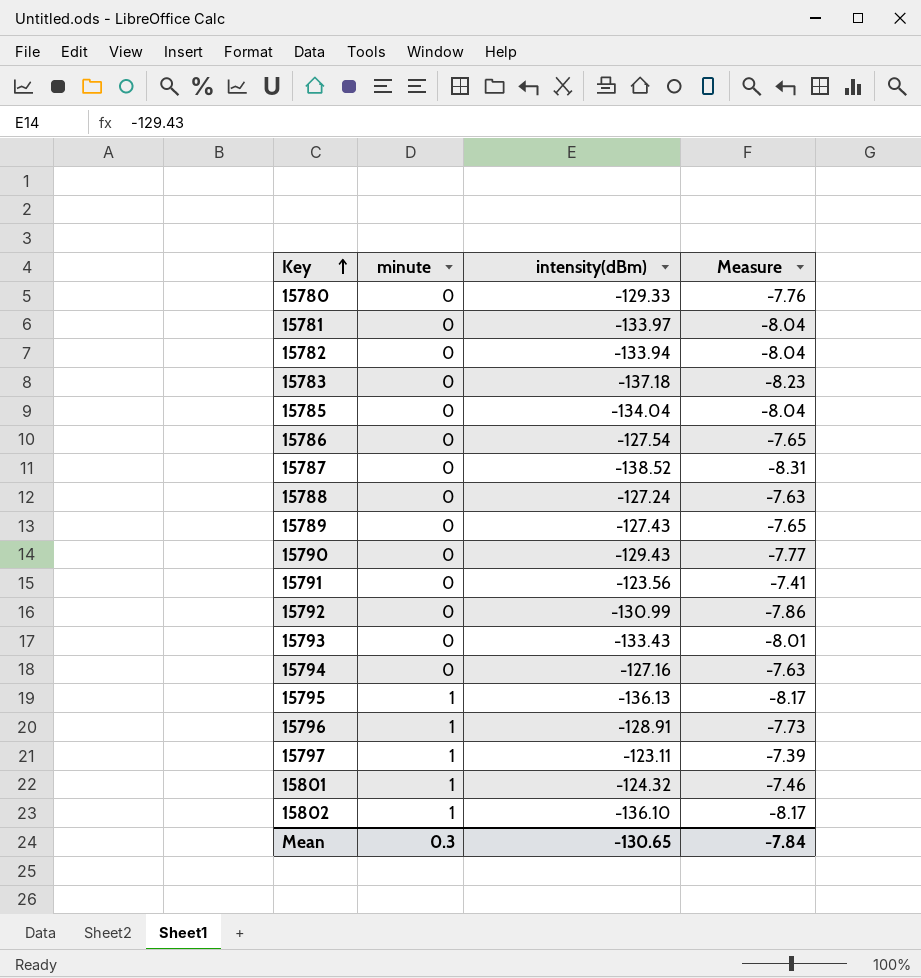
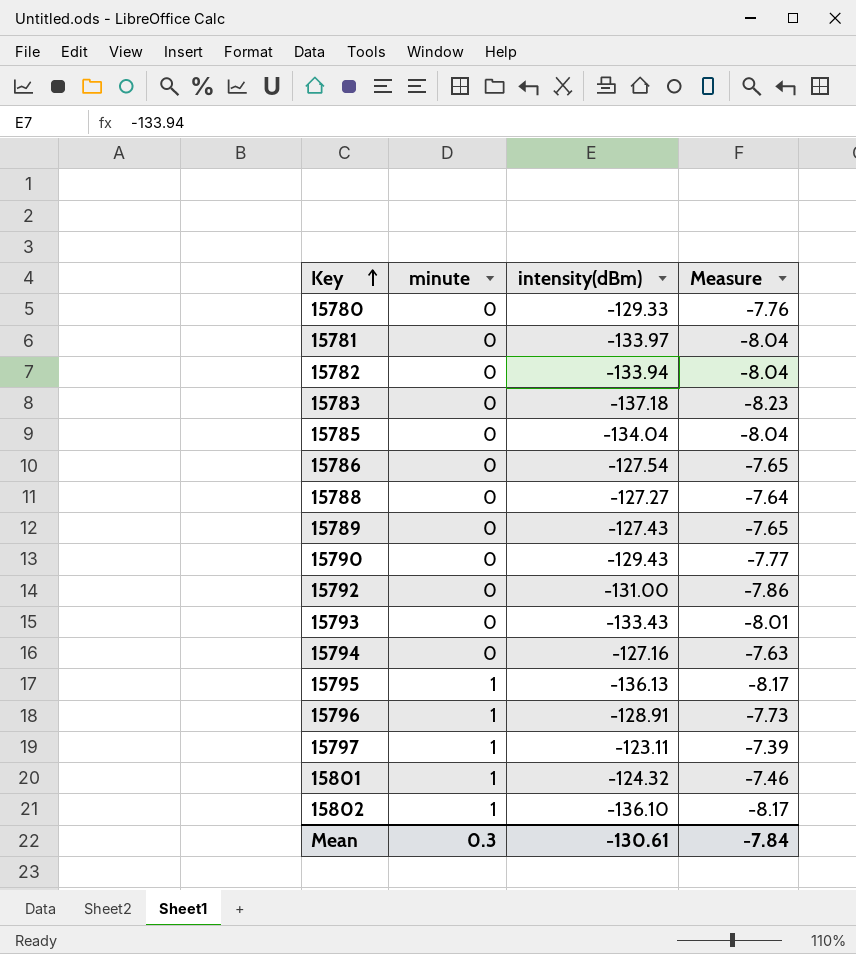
row 15787: 0 | -138.52 | -8.31 -> none
row 15791: 0 | -123.56 | -7.41 -> none
15788 | intensity(dBm): -127.24 -> -127.27
15788 | Measure: -7.63 -> -7.64
15792 | intensity(dBm): -130.99 -> -131.00
Mean | intensity(dBm): -130.65 -> -130.61

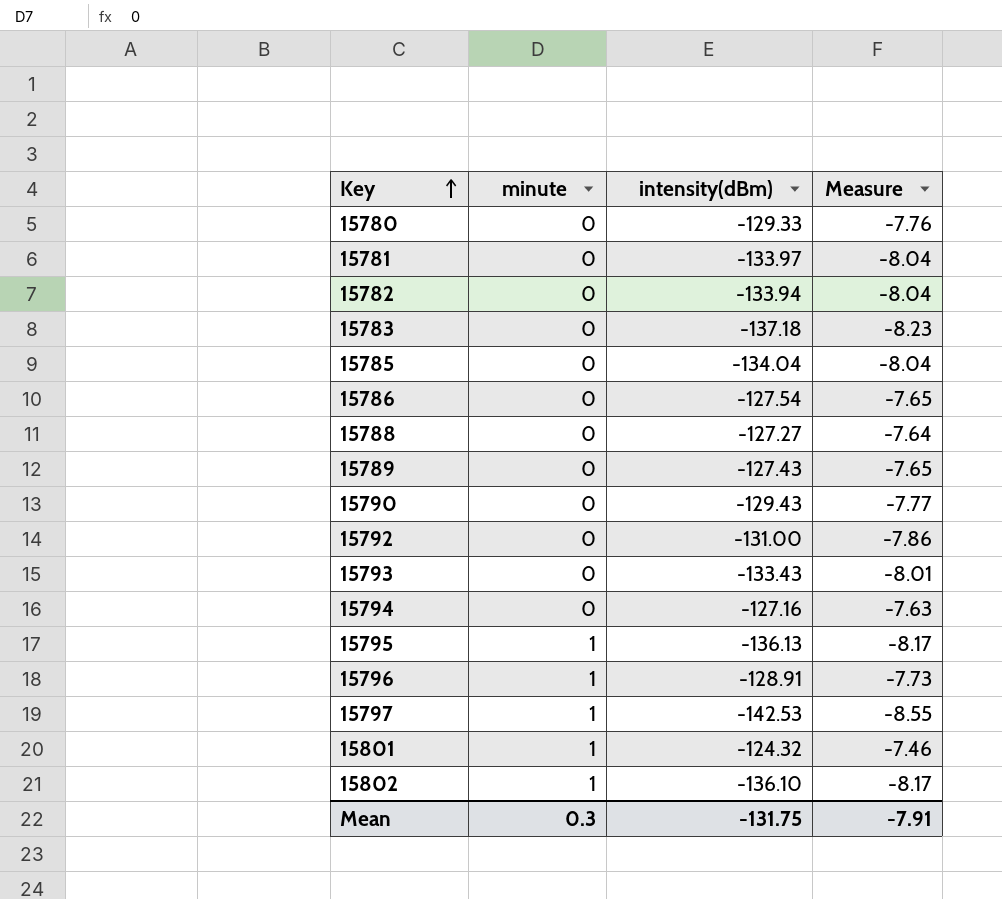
15797 | intensity(dBm): -123.11 -> -142.53
15797 | Measure: -7.39 -> -8.55
Mean | intensity(dBm): -130.61 -> -131.75
Mean | Measure: -7.84 -> -7.91

